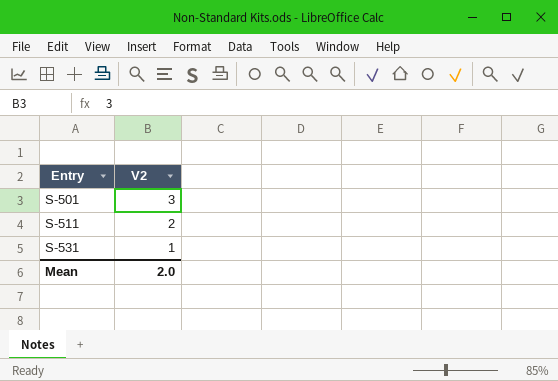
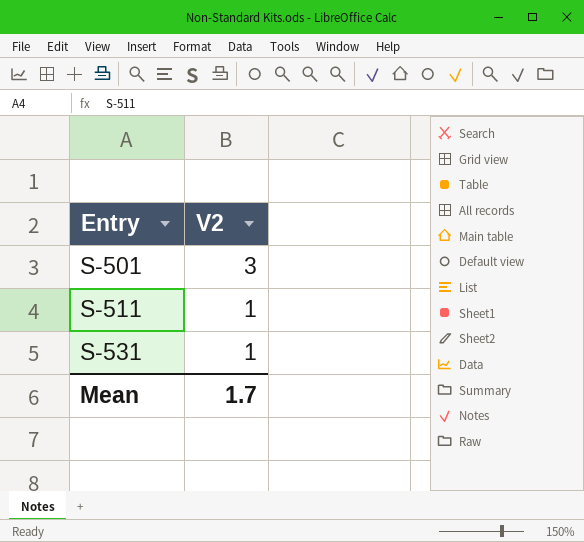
S-511 | V2: 2 -> 1
Mean | V2: 2.0 -> 1.7

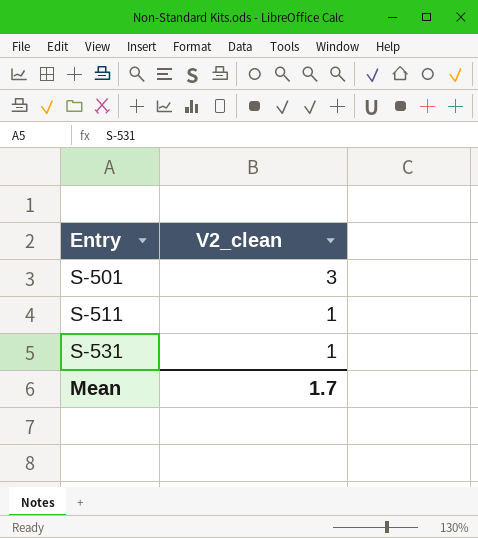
column name: V2 -> V2_clean

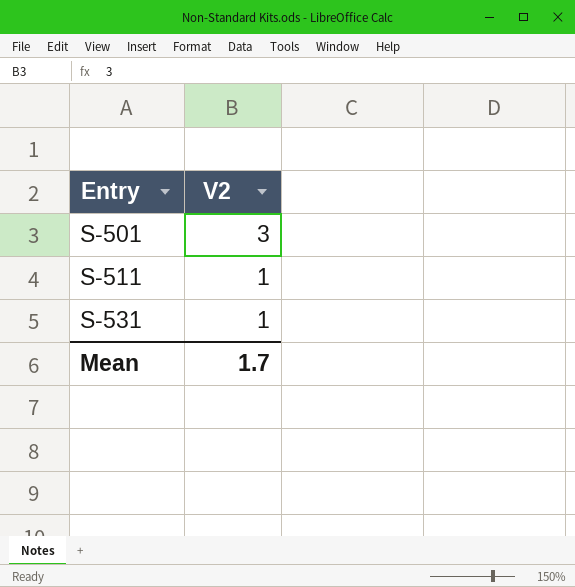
column name: V2_clean -> V2

